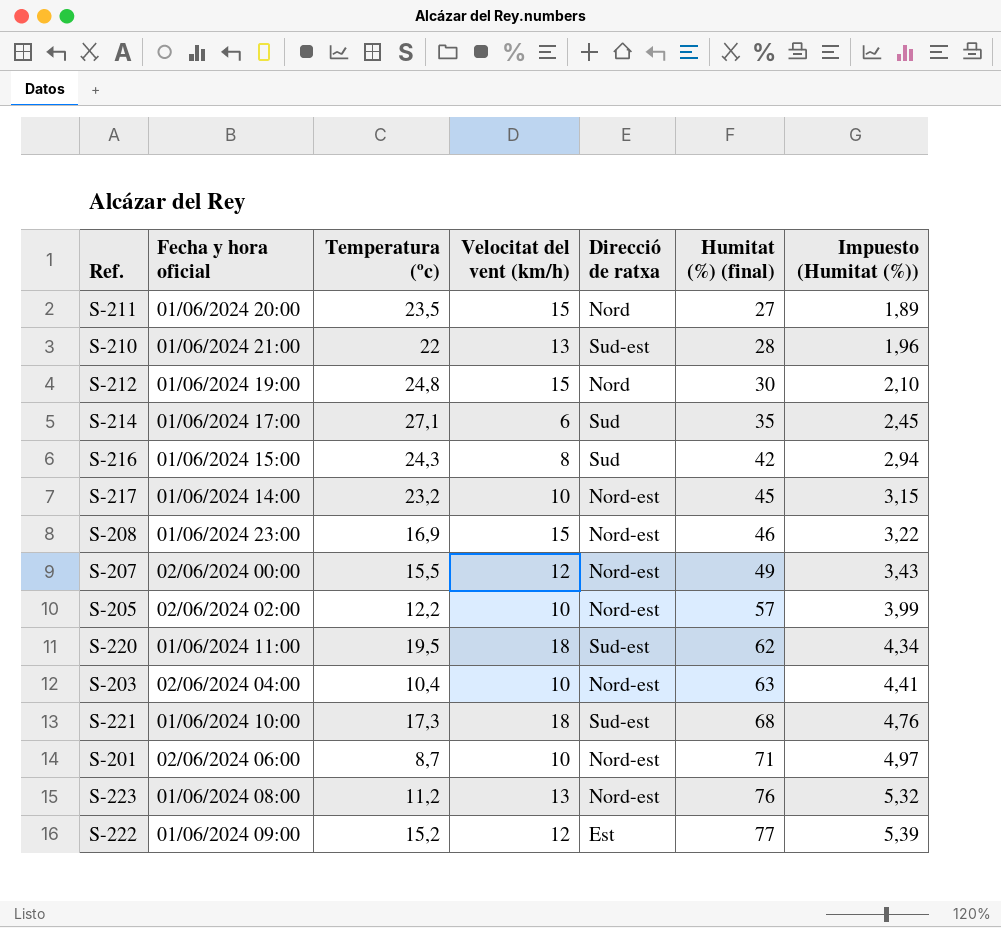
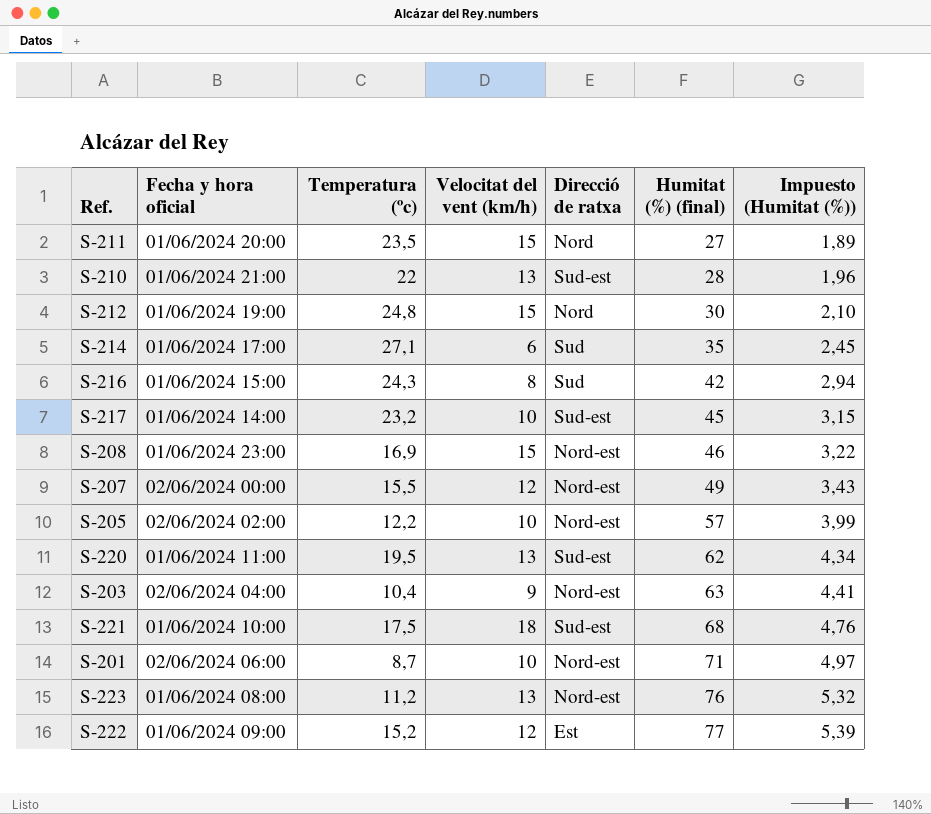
S-217 | Direcció de ratxa: Nord-est -> Sud-est
S-220 | Velocitat del vent (km/h): 18 -> 13
S-203 | Velocitat del vent (km/h): 10 -> 9
S-221 | Temperatura (ºc): 17,3 -> 17,5

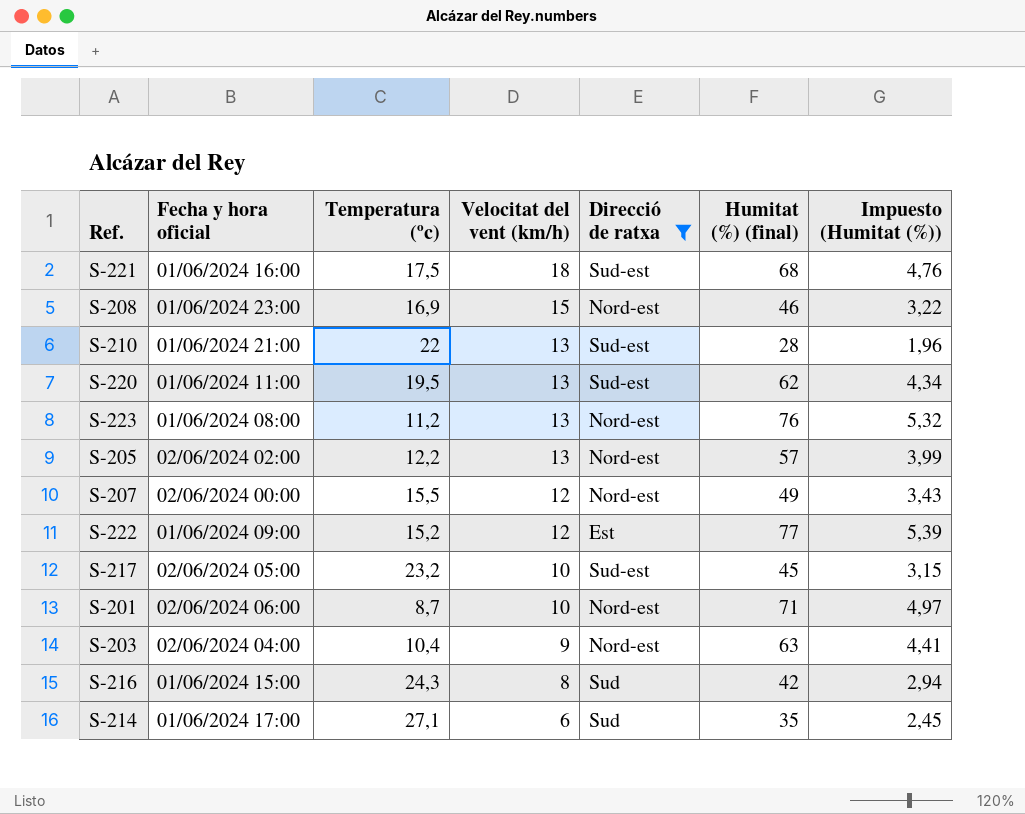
filter: none -> Direcció de ratxa != Nord
row order: Humitat (%) (final) ascending -> Velocitat del vent (km/h) descending
S-221 | Fecha y hora oficial: 01/06/2024 10:00 -> 01/06/2024 16:00
S-205 | Velocitat del vent (km/h): 10 -> 13
S-217 | Fecha y hora oficial: 01/06/2024 14:00 -> 02/06/2024 05:00

